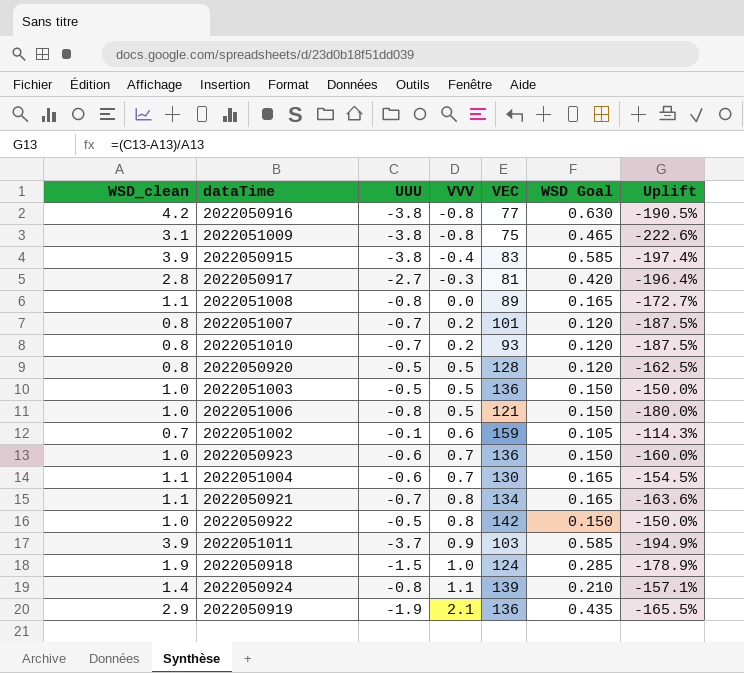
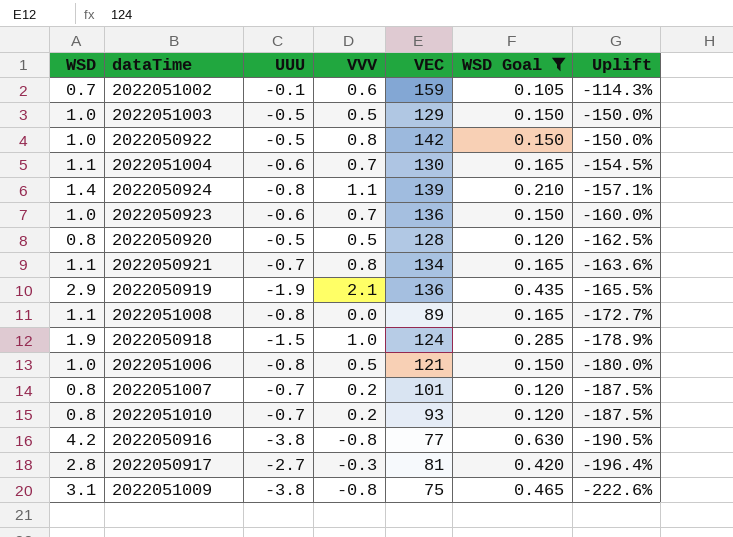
filter: none -> WSD Goal != 0.585
row order: VVV ascending -> Uplift descending
column name: WSD_clean -> WSD
2022051003 | VEC: 136 -> 129

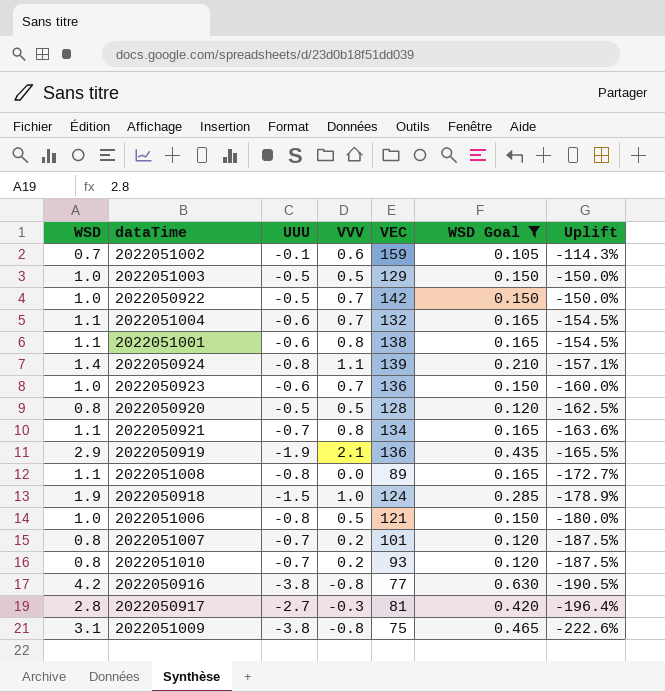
2022050922 | VVV: 0.8 -> 0.7
2022051004 | VEC: 130 -> 132
row 2022051001: none -> 1.1 | -0.6 | 0.8 | 138 | 0.165 | -154.5%

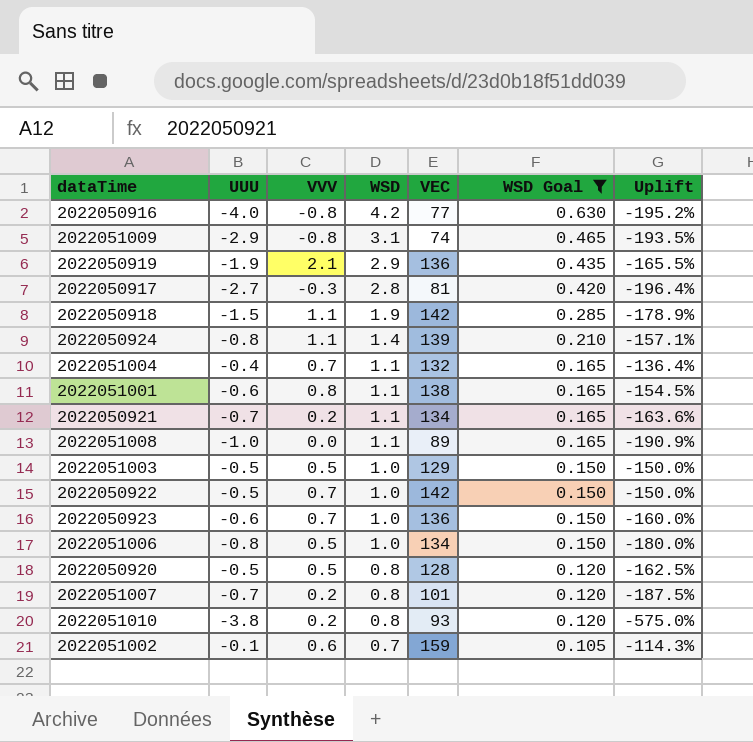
row order: Uplift descending -> WSD descending
column WSD | position: 1 -> 4
2022050916 | UUU: -3.8 -> -4.0
2022050916 | Uplift: -190.5% -> -195.2%
2022051009 | UUU: -3.8 -> -2.9
2022051009 | VEC: 75 -> 74
2022051009 | Uplift: -222.6% -> -193.5%
2022050918 | VVV: 1.0 -> 1.1
2022050918 | VEC: 124 -> 142
2022051004 | UUU: -0.6 -> -0.4
2022051004 | Uplift: -154.5% -> -136.4%
2022050921 | VVV: 0.8 -> 0.2
2022051008 | UUU: -0.8 -> -1.0
2022051008 | Uplift: -172.7% -> -190.9%
2022051006 | VEC: 121 -> 134
2022051010 | UUU: -0.7 -> -3.8
2022051010 | Uplift: -187.5% -> -575.0%

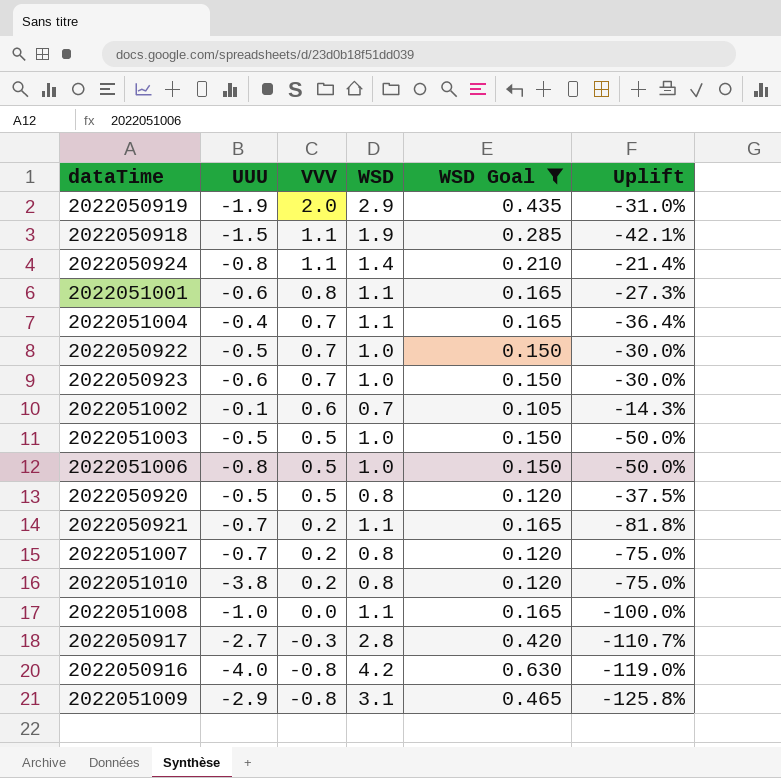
row order: WSD descending -> VVV descending
column VEC | position: 5 -> none
column Uplift | formula: ([UUU] - [WSD]) / [WSD] -> ([VVV] - [WSD]) / [WSD]
2022050919 | VVV: 2.1 -> 2.0

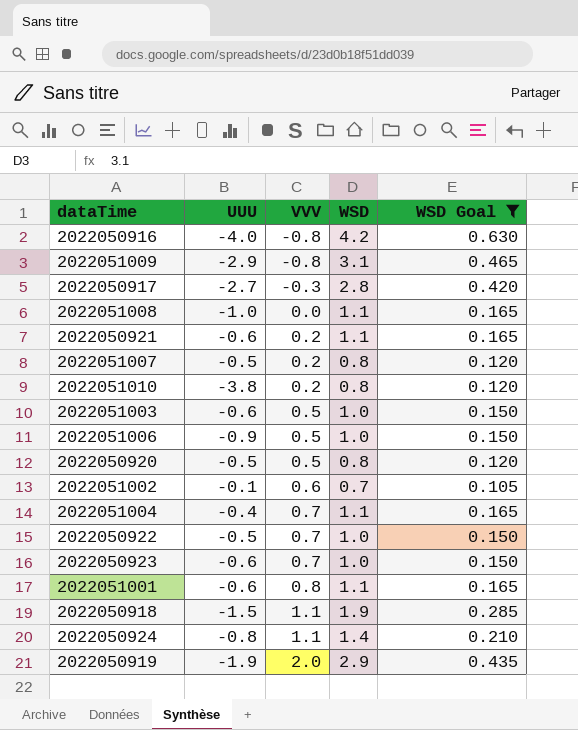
row order: VVV descending -> VVV ascending
column Uplift | formula: ([VVV] - [WSD]) / [WSD] -> none
2022050921 | UUU: -0.7 -> -0.6
2022051007 | UUU: -0.7 -> -0.5
2022051003 | UUU: -0.5 -> -0.6
2022051006 | UUU: -0.8 -> -0.9

